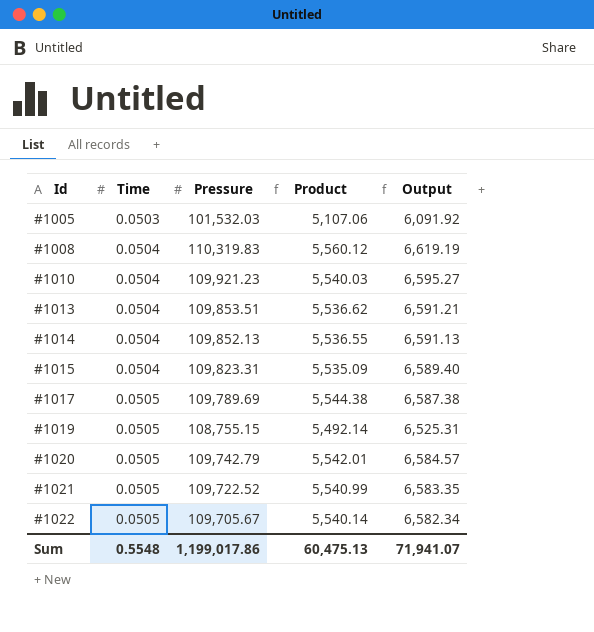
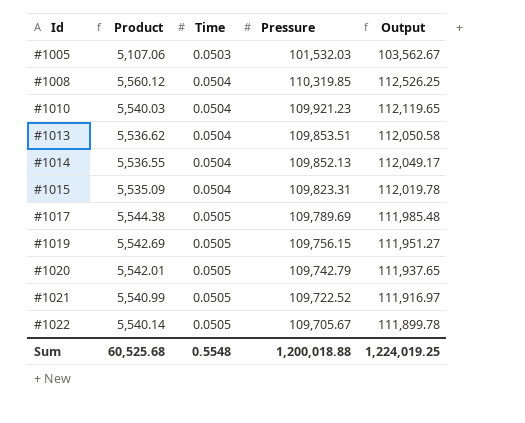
column Product | position: 4 -> 2
column Output | formula: [Pressure] * 0.06 -> [Pressure] * 1.02
#1008 | Pressure: 110,319.83 -> 110,319.85
#1019 | Product: 5,492.14 -> 5,542.69
#1019 | Pressure: 108,755.15 -> 109,756.15
Sum | Product: 60,475.13 -> 60,525.68
Sum | Pressure: 1,199,017.86 -> 1,200,018.88
Sum | Output: 71,941.07 -> 1,224,019.25

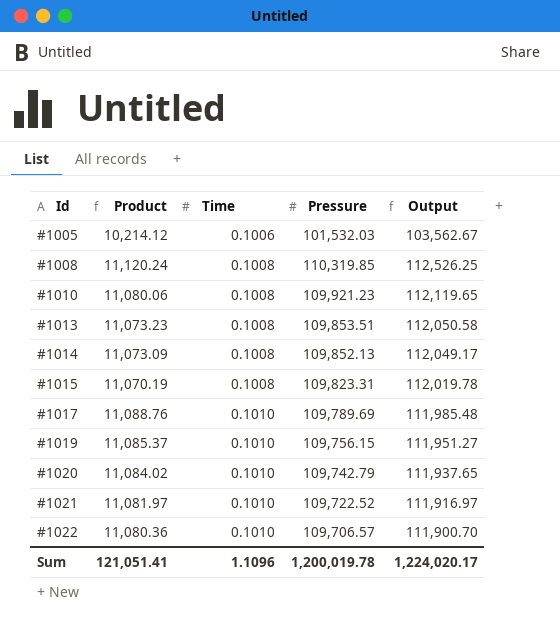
#1005 | Product: 5,107.06 -> 10,214.12
#1005 | Time: 0.0503 -> 0.1006
#1008 | Product: 5,560.12 -> 11,120.24
#1008 | Time: 0.0504 -> 0.1008
#1010 | Product: 5,540.03 -> 11,080.06
#1010 | Time: 0.0504 -> 0.1008
#1013 | Product: 5,536.62 -> 11,073.23
#1013 | Time: 0.0504 -> 0.1008
#1014 | Product: 5,536.55 -> 11,073.09
#1014 | Time: 0.0504 -> 0.1008
#1015 | Product: 5,535.09 -> 11,070.19
#1015 | Time: 0.0504 -> 0.1008
#1017 | Product: 5,544.38 -> 11,088.76
#1017 | Time: 0.0505 -> 0.1010
#1019 | Product: 5,542.69 -> 11,085.37
#1019 | Time: 0.0505 -> 0.1010
#1020 | Product: 5,542.01 -> 11,084.02
#1020 | Time: 0.0505 -> 0.1010
#1021 | Product: 5,540.99 -> 11,081.97
#1021 | Time: 0.0505 -> 0.1010
#1022 | Product: 5,540.14 -> 11,080.36
#1022 | Time: 0.0505 -> 0.1010
#1022 | Pressure: 109,705.67 -> 109,706.57
#1022 | Output: 111,899.78 -> 111,900.70
Sum | Product: 60,525.68 -> 121,051.41
Sum | Time: 0.5548 -> 1.1096
Sum | Pressure: 1,200,018.88 -> 1,200,019.78
Sum | Output: 1,224,019.25 -> 1,224,020.17

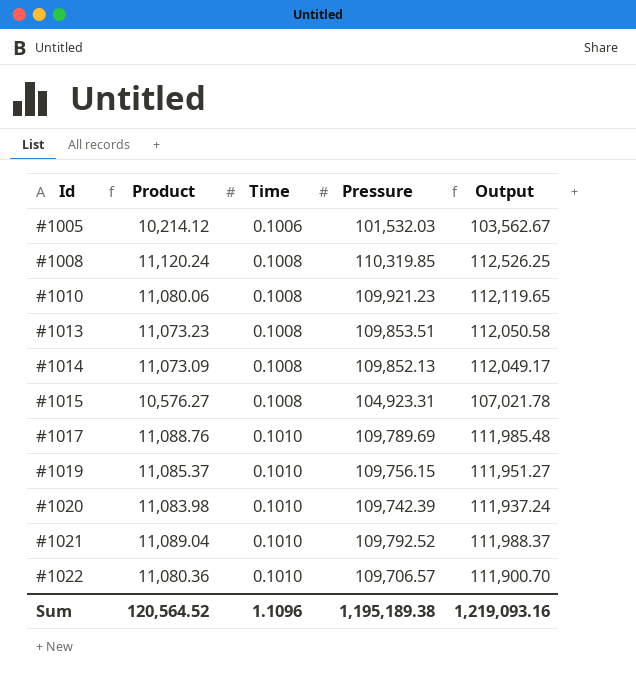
#1015 | Product: 11,070.19 -> 10,576.27
#1015 | Pressure: 109,823.31 -> 104,923.31
#1015 | Output: 112,019.78 -> 107,021.78
#1020 | Product: 11,084.02 -> 11,083.98
#1020 | Pressure: 109,742.79 -> 109,742.39
#1020 | Output: 111,937.65 -> 111,937.24
#1021 | Product: 11,081.97 -> 11,089.04
#1021 | Pressure: 109,722.52 -> 109,792.52
#1021 | Output: 111,916.97 -> 111,988.37
Sum | Product: 121,051.41 -> 120,564.52
Sum | Pressure: 1,200,019.78 -> 1,195,189.38
Sum | Output: 1,224,020.17 -> 1,219,093.16

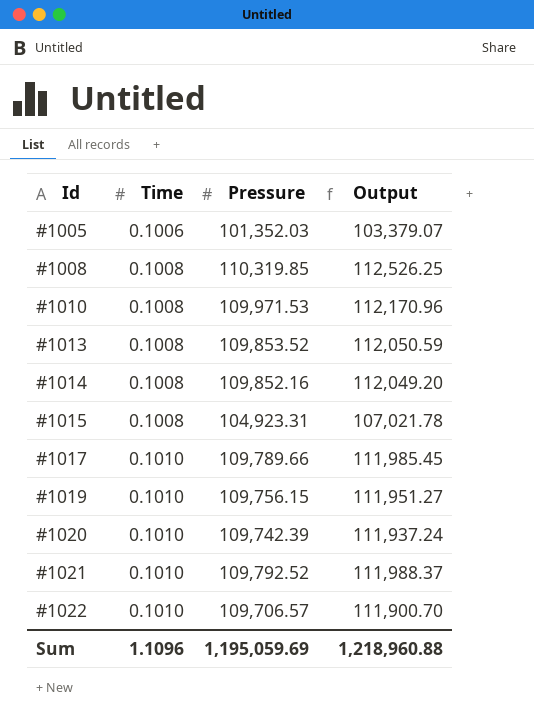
column Product | formula: [Time] * [Pressure] -> none
#1005 | Pressure: 101,532.03 -> 101,352.03
#1005 | Output: 103,562.67 -> 103,379.07
#1010 | Pressure: 109,921.23 -> 109,971.53
#1010 | Output: 112,119.65 -> 112,170.96
#1013 | Pressure: 109,853.51 -> 109,853.52
#1013 | Output: 112,050.58 -> 112,050.59
#1014 | Pressure: 109,852.13 -> 109,852.16
#1014 | Output: 112,049.17 -> 112,049.20
#1017 | Pressure: 109,789.69 -> 109,789.66
#1017 | Output: 111,985.48 -> 111,985.45
Sum | Pressure: 1,195,189.38 -> 1,195,059.69
Sum | Output: 1,219,093.16 -> 1,218,960.88

